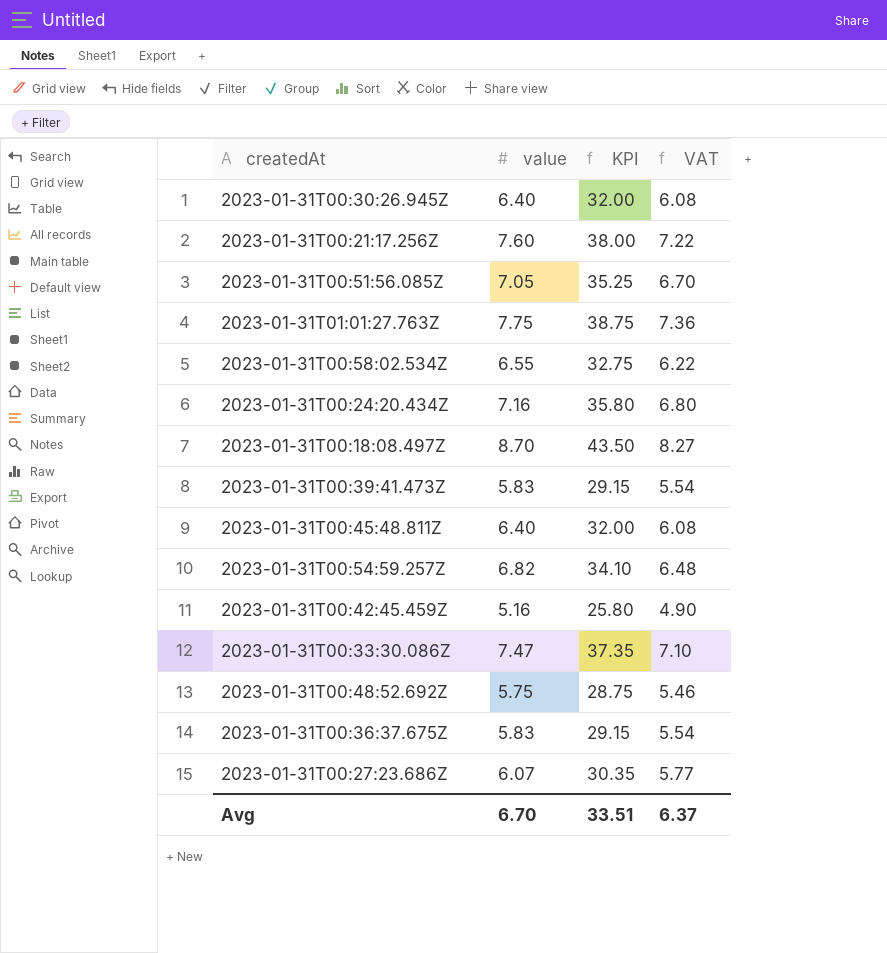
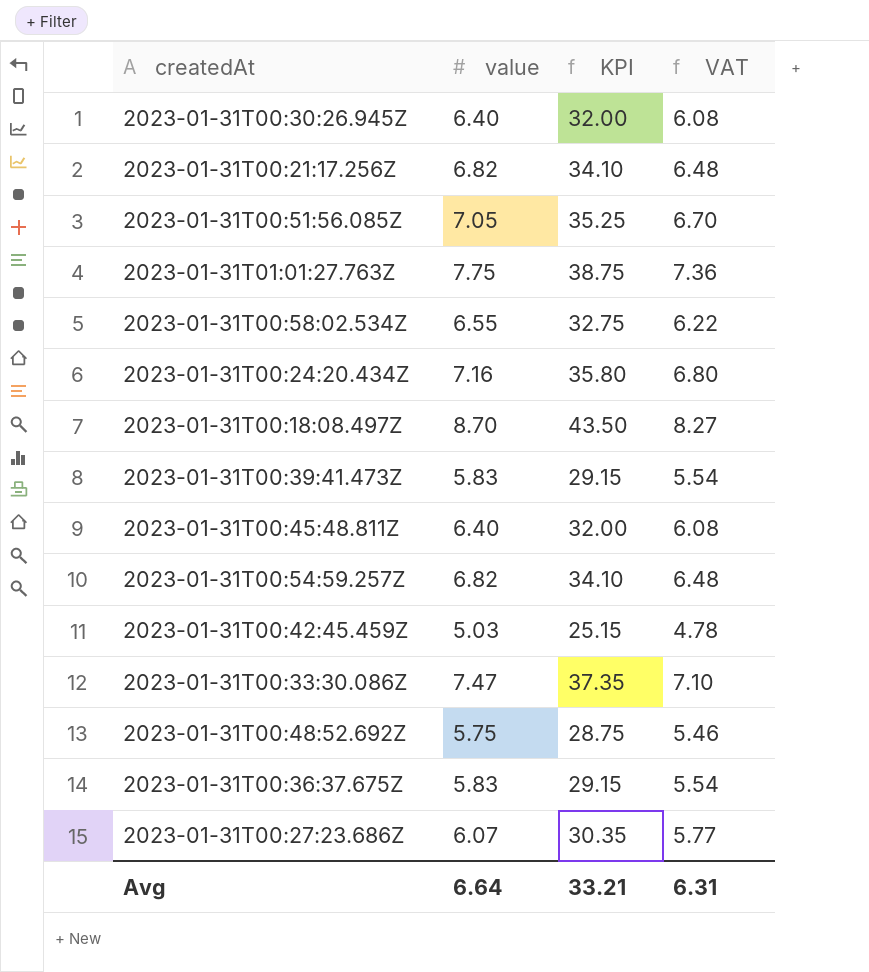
2023-01-31T00:21:17.256Z | value: 7.60 -> 6.82
2023-01-31T00:21:17.256Z | KPI: 38.00 -> 34.10
2023-01-31T00:21:17.256Z | VAT: 7.22 -> 6.48
2023-01-31T00:42:45.459Z | value: 5.16 -> 5.03
2023-01-31T00:42:45.459Z | KPI: 25.80 -> 25.15
2023-01-31T00:42:45.459Z | VAT: 4.90 -> 4.78
Avg | value: 6.70 -> 6.64
Avg | KPI: 33.51 -> 33.21
Avg | VAT: 6.37 -> 6.31

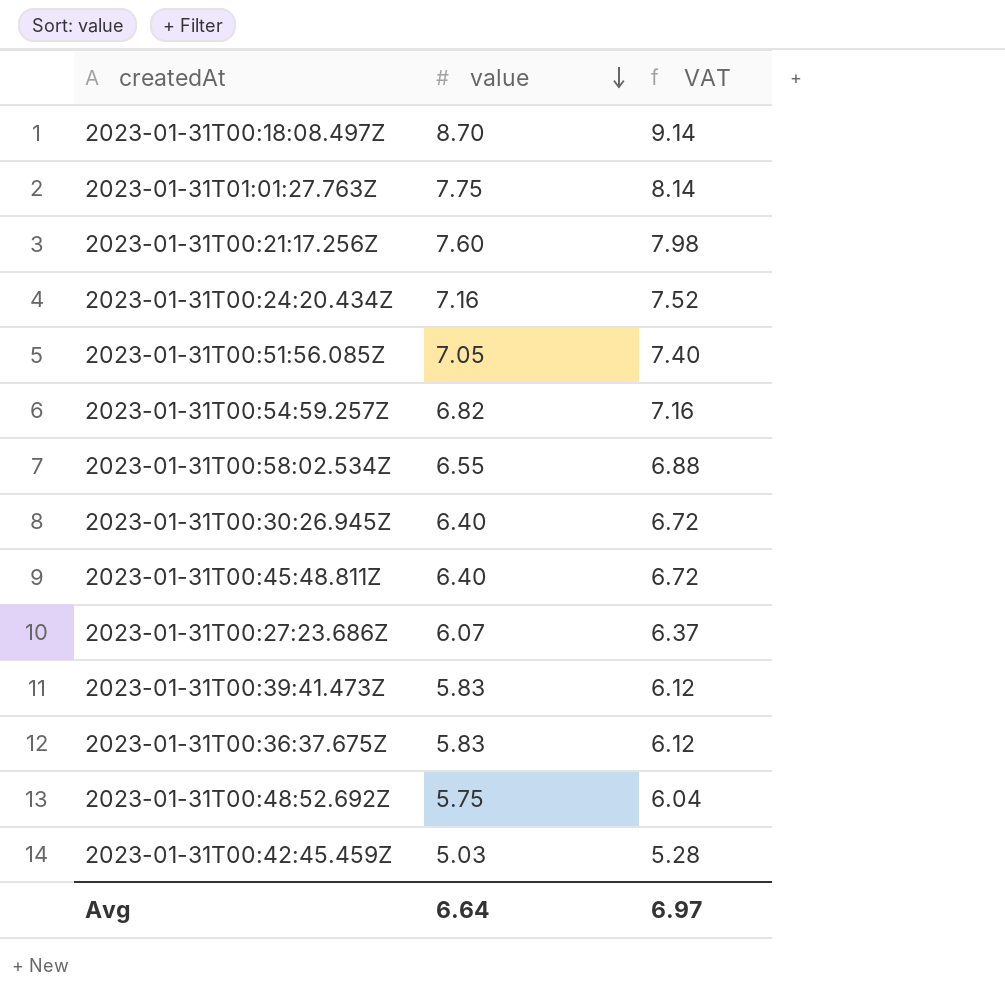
row order: none -> value descending
column KPI | formula: [value] * 5 -> none
column VAT | formula: [value] * 0.95 -> [value] * 1.05
row 2023-01-31T00:33:30.086Z: 7.47 | 37.35 | 7.10 -> none
2023-01-31T00:21:17.256Z | value: 6.82 -> 7.60
Avg | VAT: 6.31 -> 6.97

